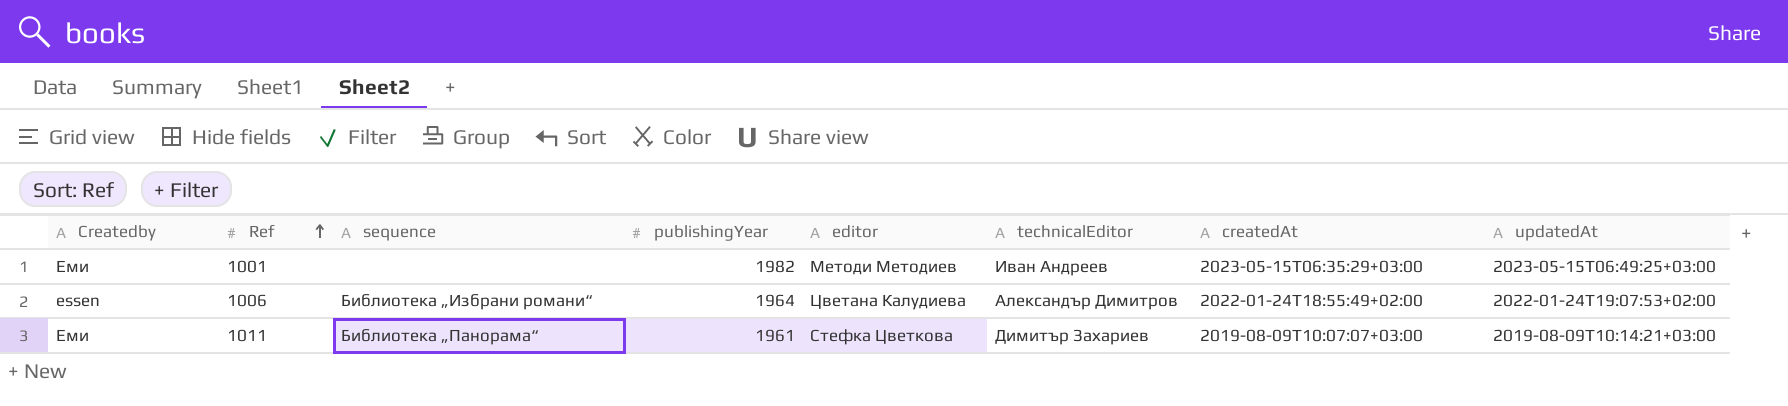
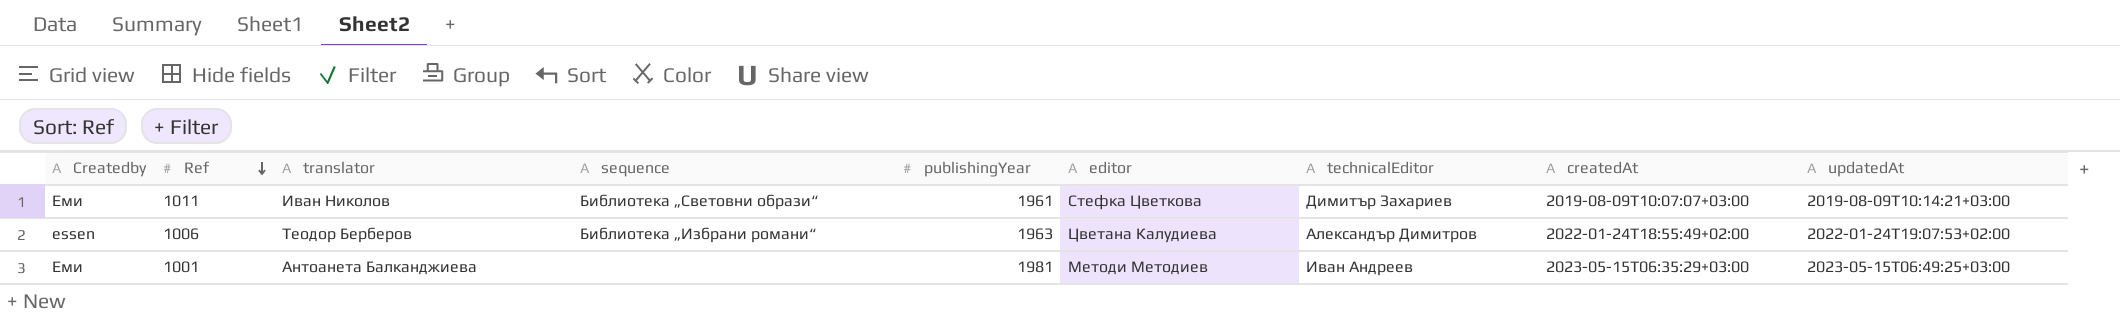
row order: Ref ascending -> Ref descending
column translator | position: none -> 3
1011 | sequence: Библиотека „Панорама“ -> Библиотека „Световни образи“
1006 | publishingYear: 1964 -> 1963
1001 | publishingYear: 1982 -> 1981

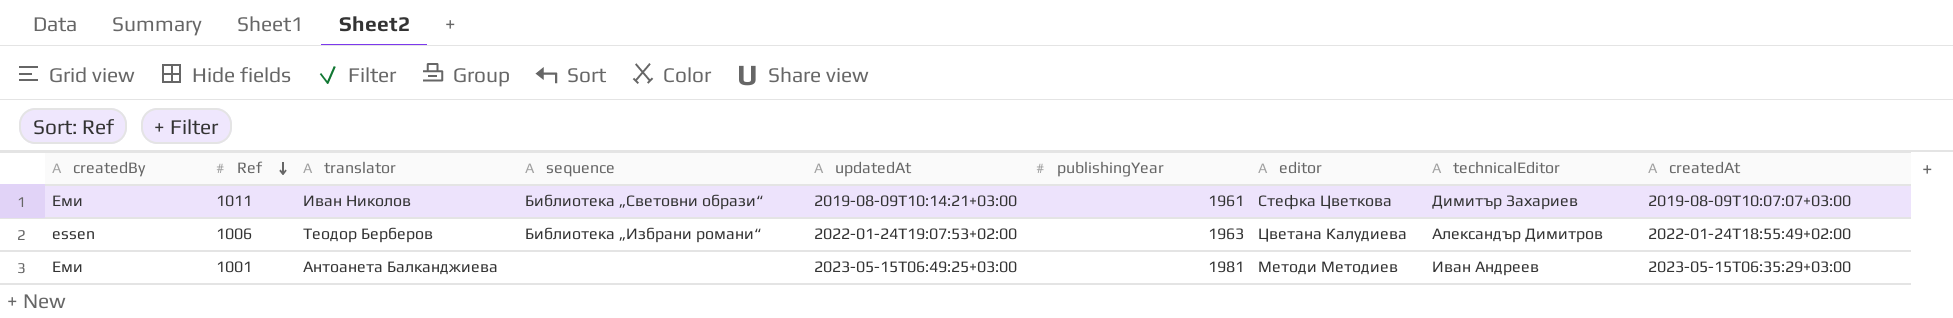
column name: Createdby -> createdBy
column updatedAt | position: 9 -> 5

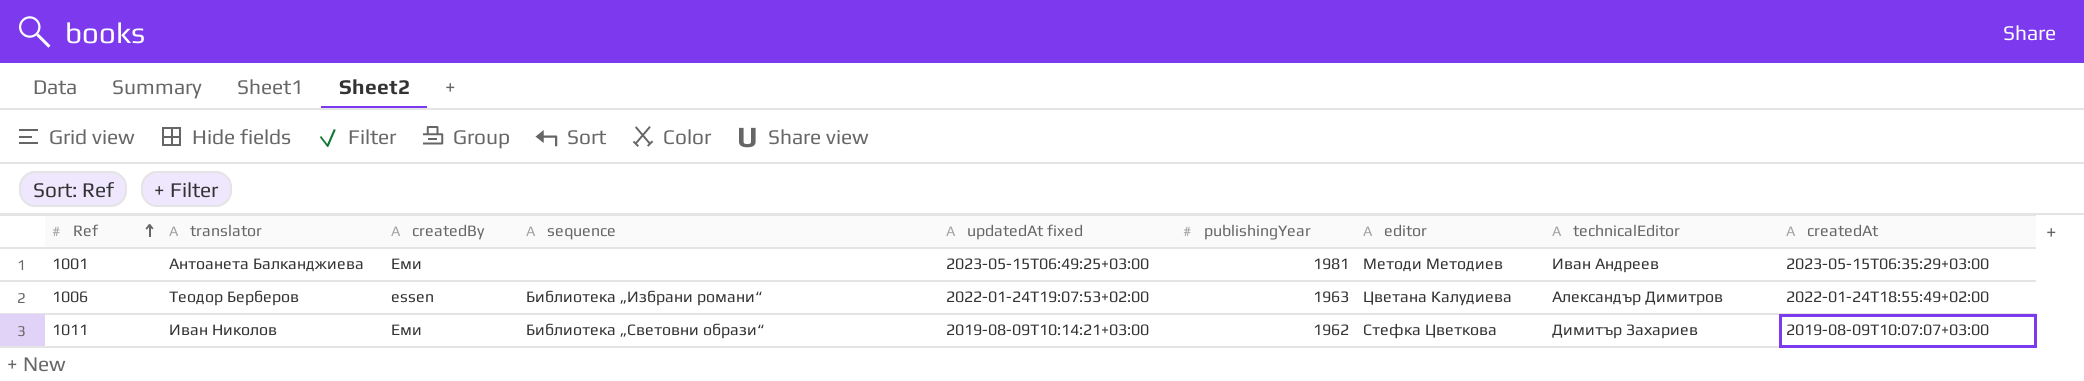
row order: Ref descending -> Ref ascending
column createdBy | position: 1 -> 3
column name: updatedAt -> updatedAt fixed
1011 | publishingYear: 1961 -> 1962

